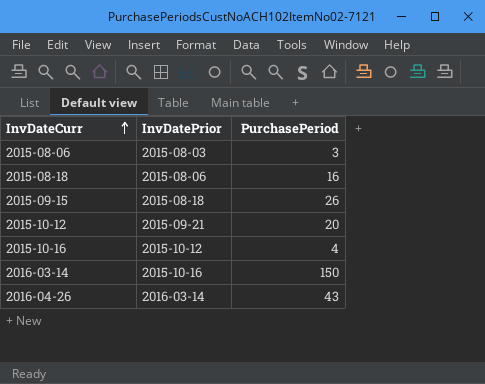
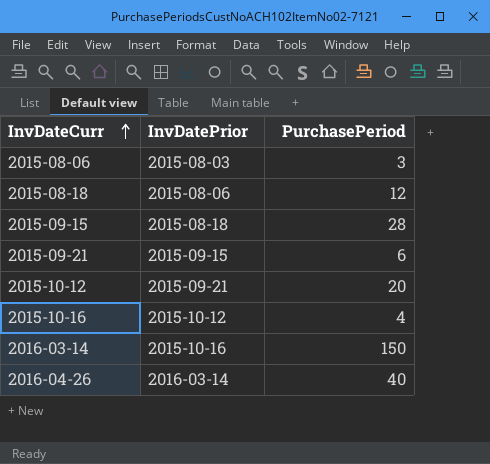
2015-08-18 | PurchasePeriod: 16 -> 12
2015-09-15 | PurchasePeriod: 26 -> 28
row 2015-09-21: none -> 2015-09-15 | 6
2016-04-26 | PurchasePeriod: 43 -> 40

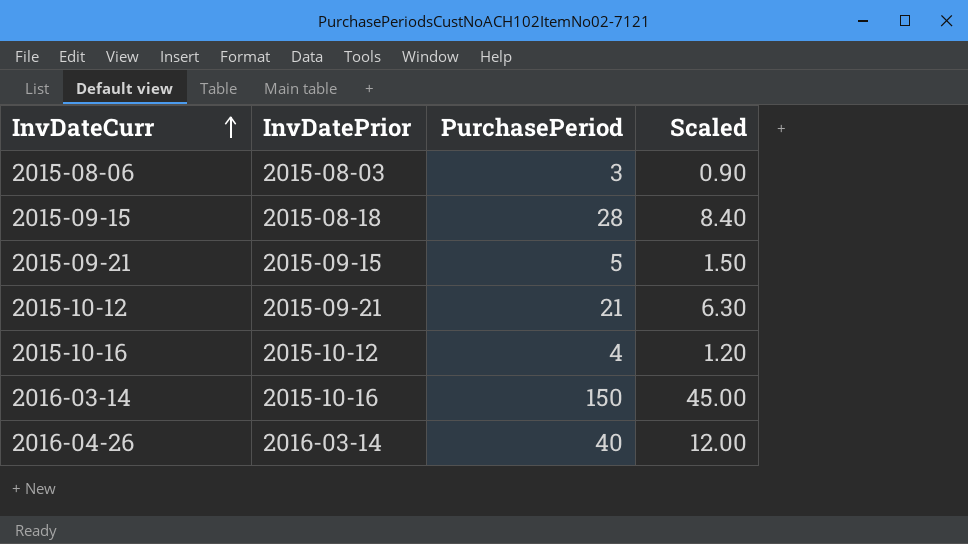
column Scaled | formula: none -> [PurchasePeriod] * 0.3
row 2015-08-18: 2015-08-06 | 12 -> none
2015-09-21 | PurchasePeriod: 6 -> 5
2015-10-12 | PurchasePeriod: 20 -> 21

